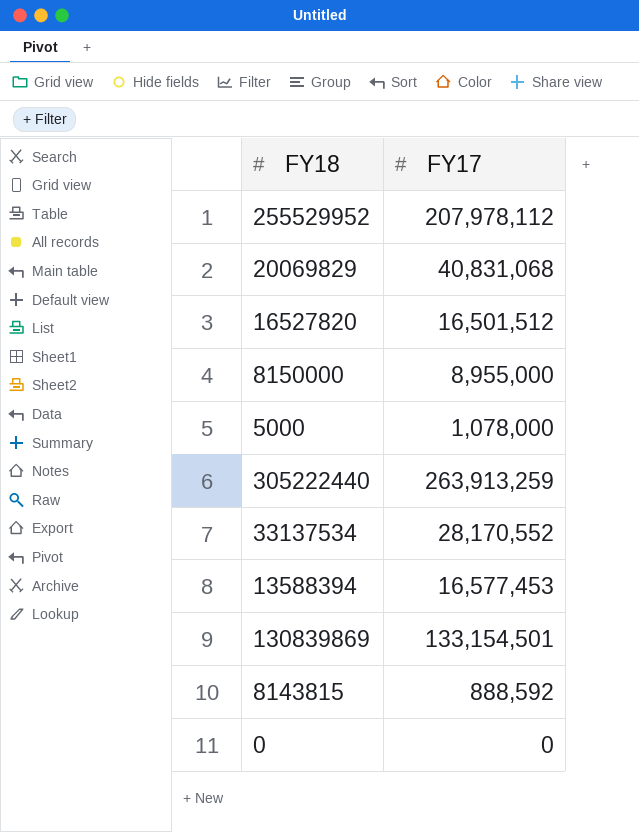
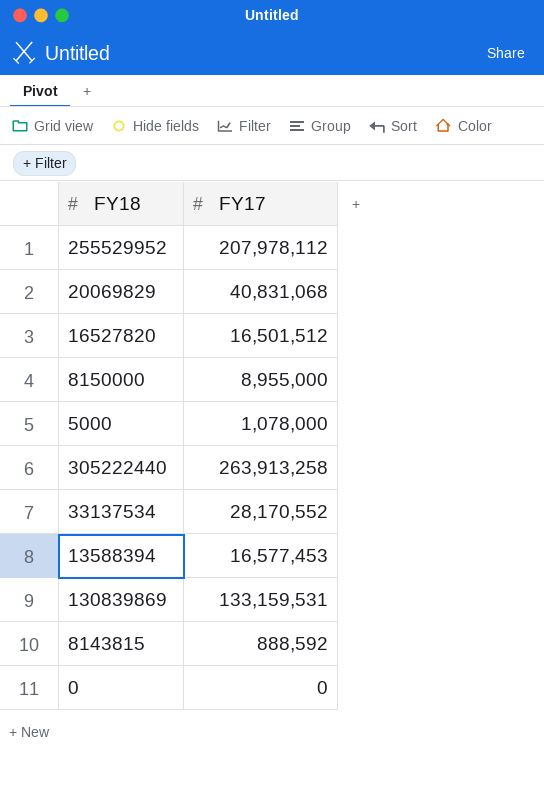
305222440 | FY17: 263,913,259 -> 263,913,258
130839869 | FY17: 133,154,501 -> 133,159,531

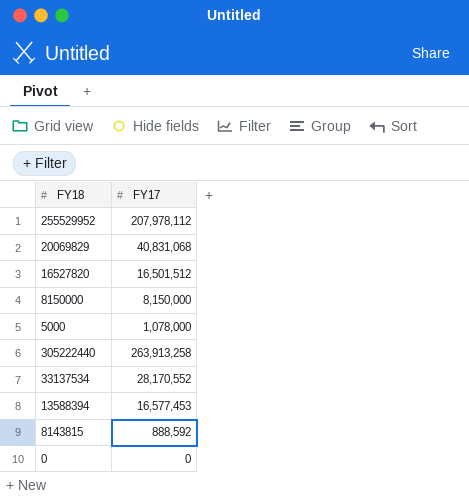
row 130839869: 133,159,531 -> none
8150000 | FY17: 8,955,000 -> 8,150,000

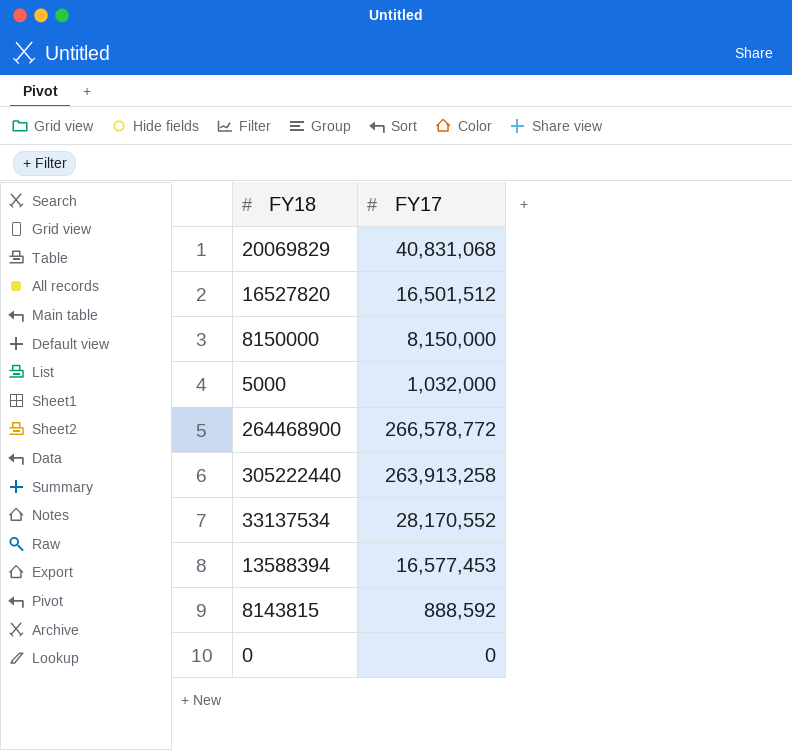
row 255529952: 207,978,112 -> none
5000 | FY17: 1,078,000 -> 1,032,000
row 264468900: none -> 266,578,772

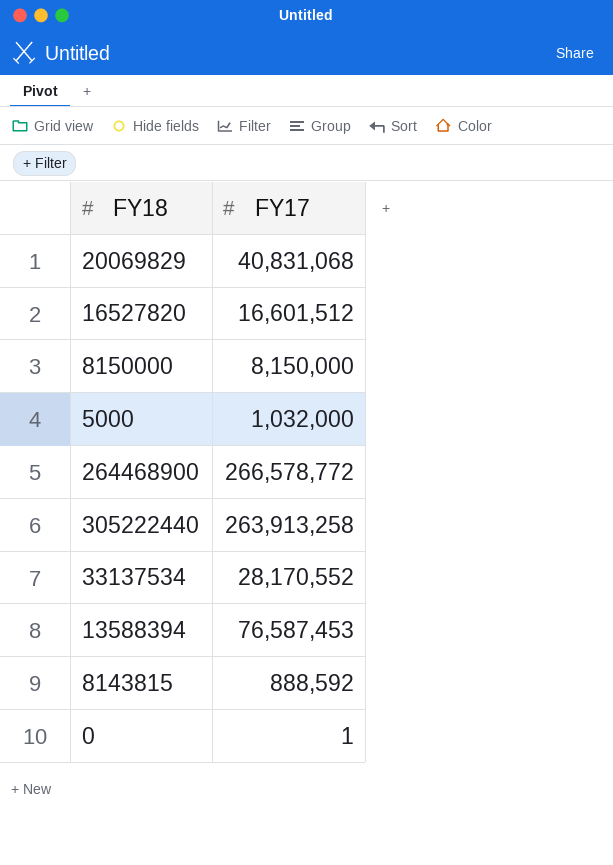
16527820 | FY17: 16,501,512 -> 16,601,512
13588394 | FY17: 16,577,453 -> 76,587,453
0 | FY17: 0 -> 1

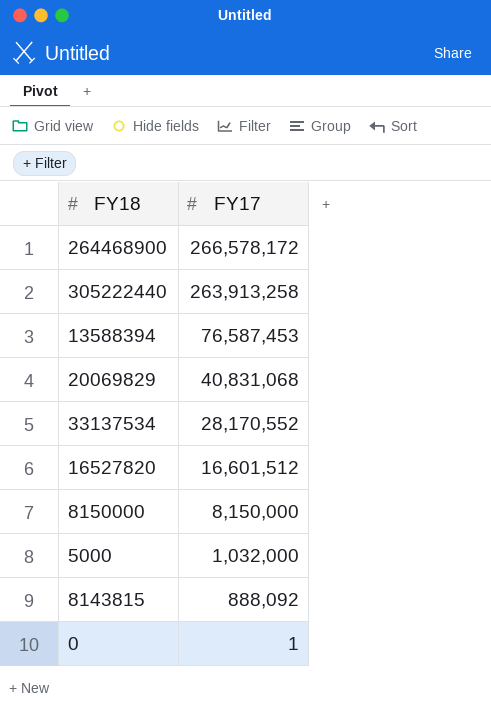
row order: none -> FY17 descending
264468900 | FY17: 266,578,772 -> 266,578,172
8143815 | FY17: 888,592 -> 888,092

